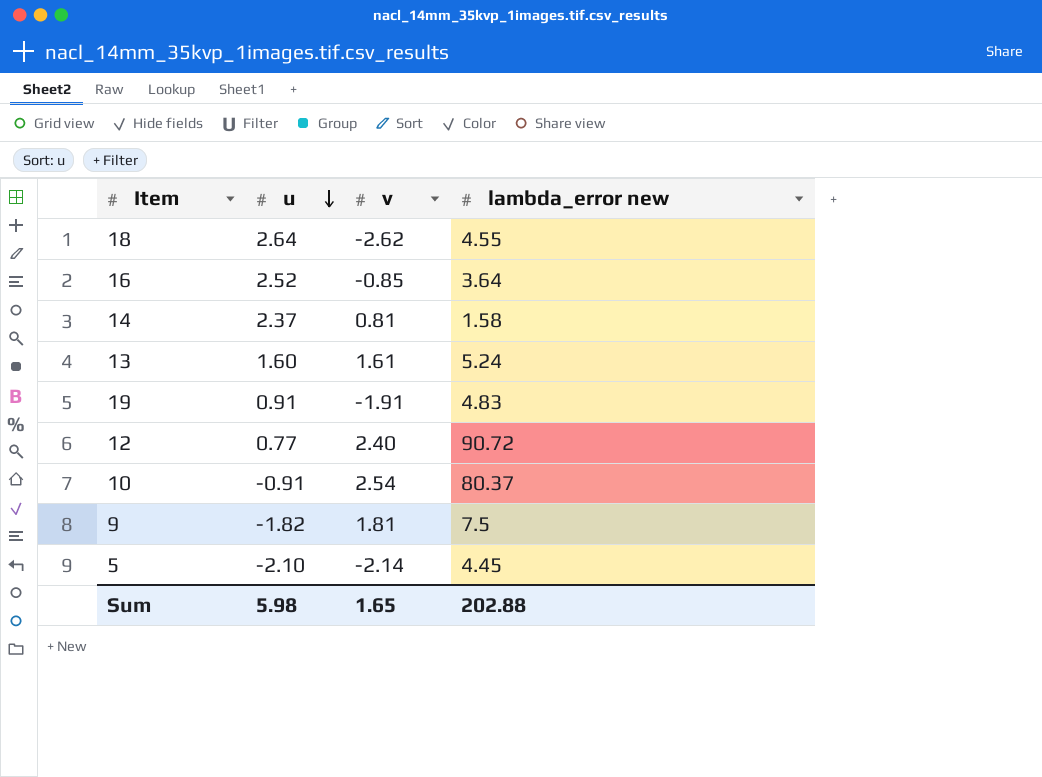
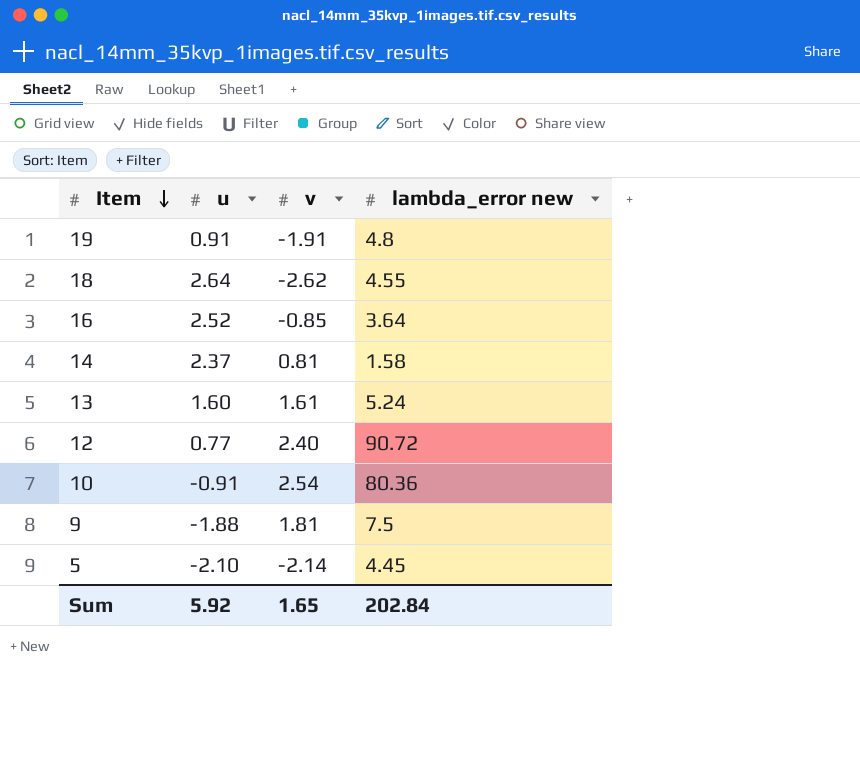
row order: u descending -> Item descending
19 | lambda_error new: 4.83 -> 4.8
10 | lambda_error new: 80.37 -> 80.36
9 | u: -1.82 -> -1.88
Sum | u: 5.98 -> 5.92
Sum | lambda_error new: 202.88 -> 202.84

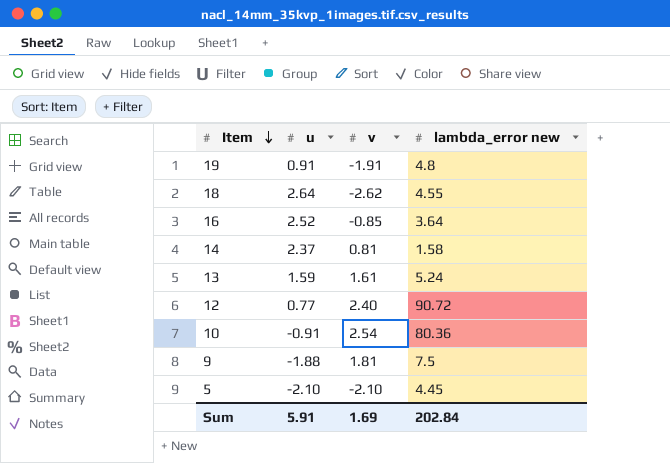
13 | u: 1.60 -> 1.59
5 | v: -2.14 -> -2.10
Sum | u: 5.92 -> 5.91
Sum | v: 1.65 -> 1.69

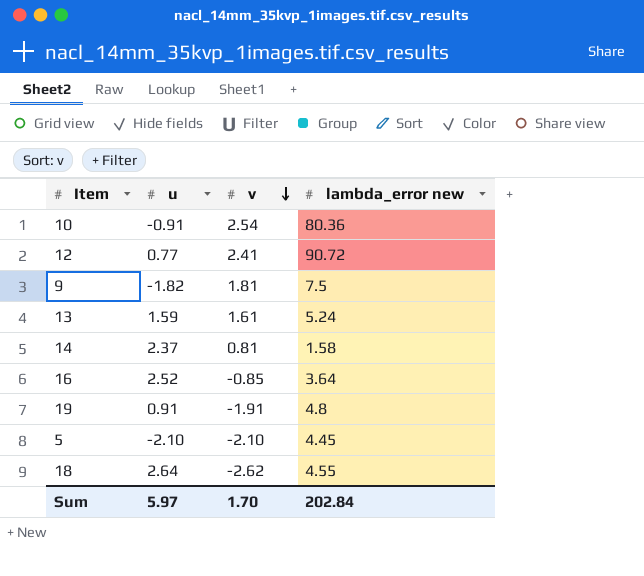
row order: Item descending -> v descending
12 | v: 2.40 -> 2.41
9 | u: -1.88 -> -1.82
Sum | u: 5.91 -> 5.97
Sum | v: 1.69 -> 1.70

